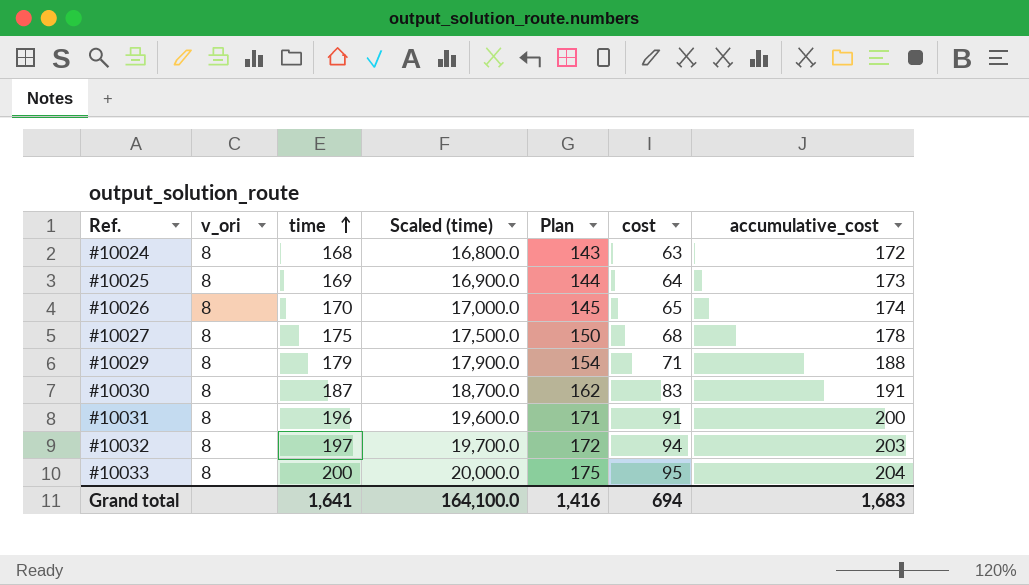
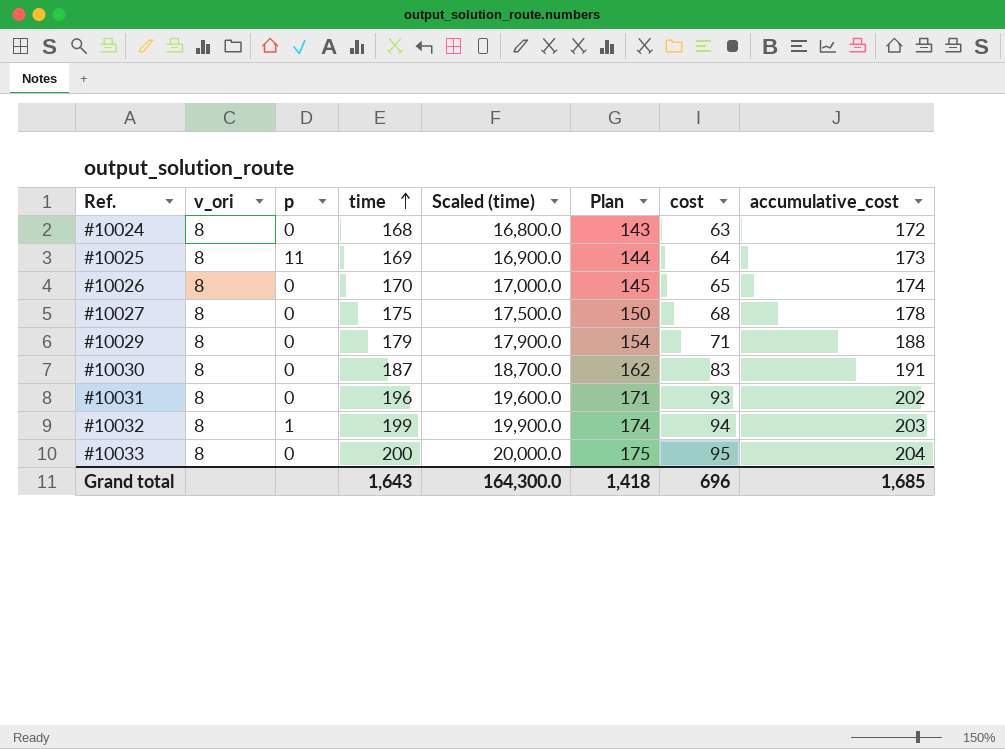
column p | position: none -> 3
#10031 | cost: 91 -> 93
#10031 | accumulative_cost: 200 -> 202
#10032 | time: 197 -> 199
#10032 | Scaled (time): 19,700.0 -> 19,900.0
#10032 | Plan: 172 -> 174
Grand total | time: 1,641 -> 1,643
Grand total | Scaled (time): 164,100.0 -> 164,300.0
Grand total | Plan: 1,416 -> 1,418
Grand total | cost: 694 -> 696
Grand total | accumulative_cost: 1,683 -> 1,685

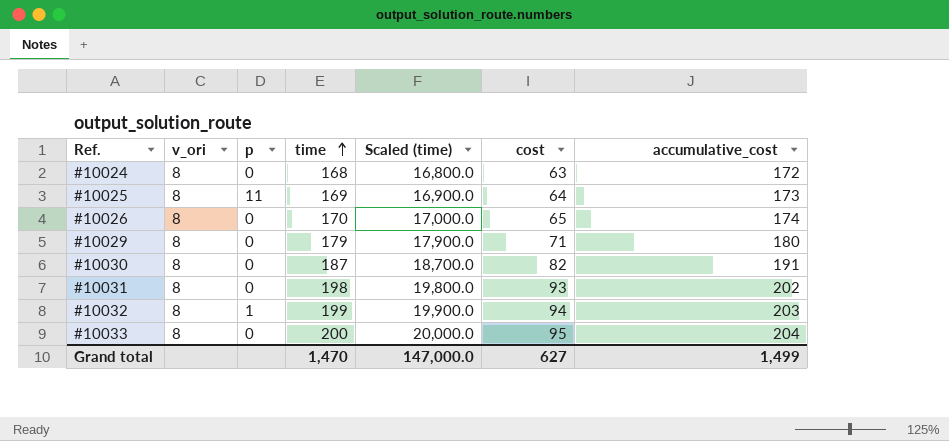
column Plan | formula: [time] - 25 -> none
row #10027: 8 | 0 | 175 | 17,500.0 | 150 | 68 | 178 -> none
#10029 | accumulative_cost: 188 -> 180
#10030 | cost: 83 -> 82
#10031 | time: 196 -> 198
#10031 | Scaled (time): 19,600.0 -> 19,800.0
Grand total | time: 1,643 -> 1,470
Grand total | Scaled (time): 164,300.0 -> 147,000.0
Grand total | cost: 696 -> 627
Grand total | accumulative_cost: 1,685 -> 1,499

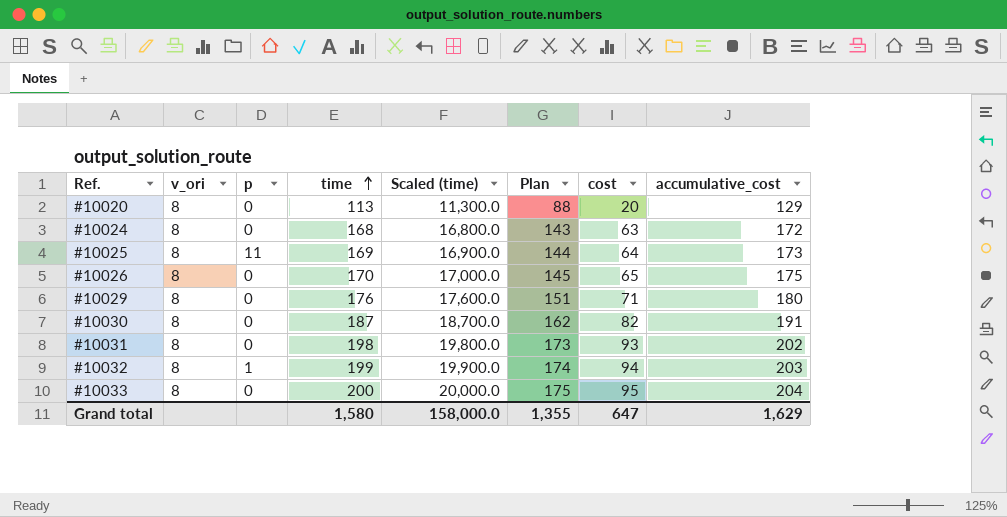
column Plan | formula: none -> [time] - 25
row #10020: none -> 8 | 0 | 113 | 11,300.0 | 88 | 20 | 129
#10026 | accumulative_cost: 174 -> 175
#10029 | time: 179 -> 176
#10029 | Scaled (time): 17,900.0 -> 17,600.0
Grand total | time: 1,470 -> 1,580
Grand total | Scaled (time): 147,000.0 -> 158,000.0
Grand total | cost: 627 -> 647
Grand total | accumulative_cost: 1,499 -> 1,629

